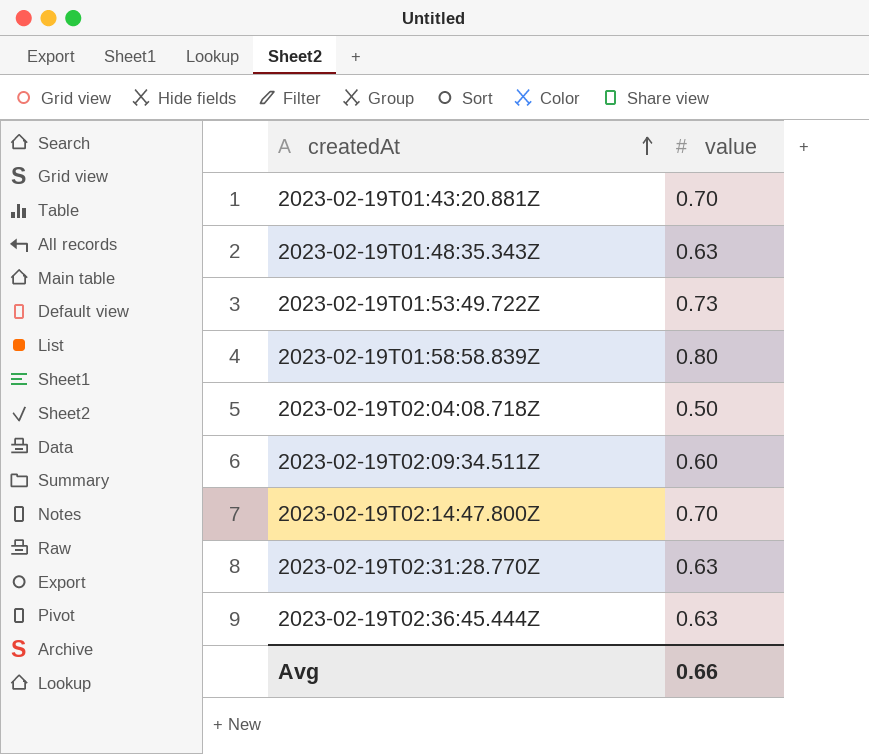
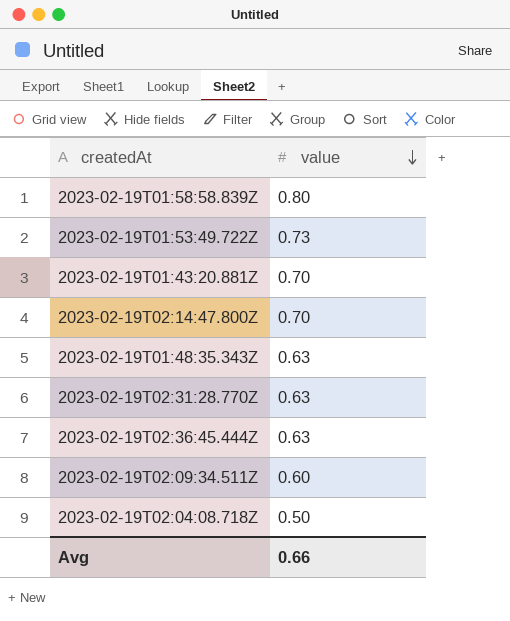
row order: createdAt ascending -> value descending

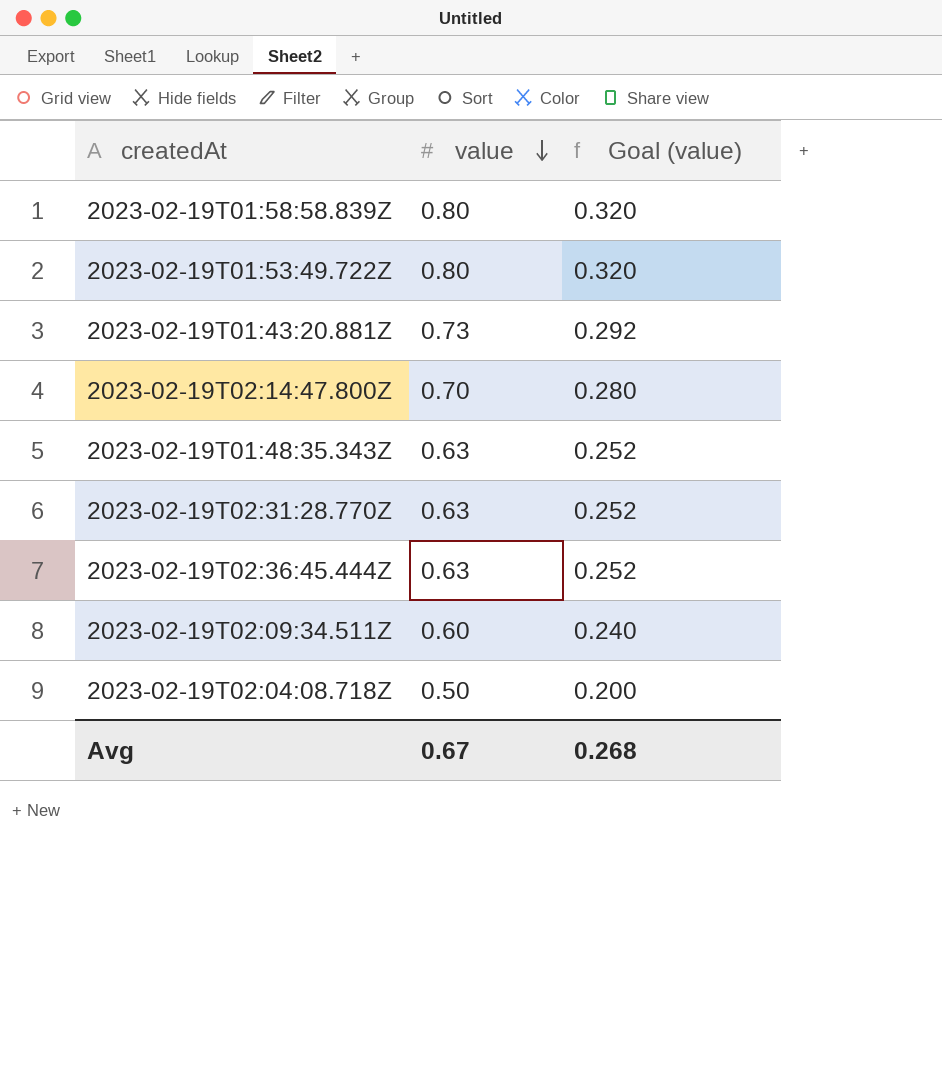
column Goal (value) | formula: none -> [value] * 0.4
2023-02-19T01:53:49.722Z | value: 0.73 -> 0.80
2023-02-19T01:43:20.881Z | value: 0.70 -> 0.73
Avg | value: 0.66 -> 0.67

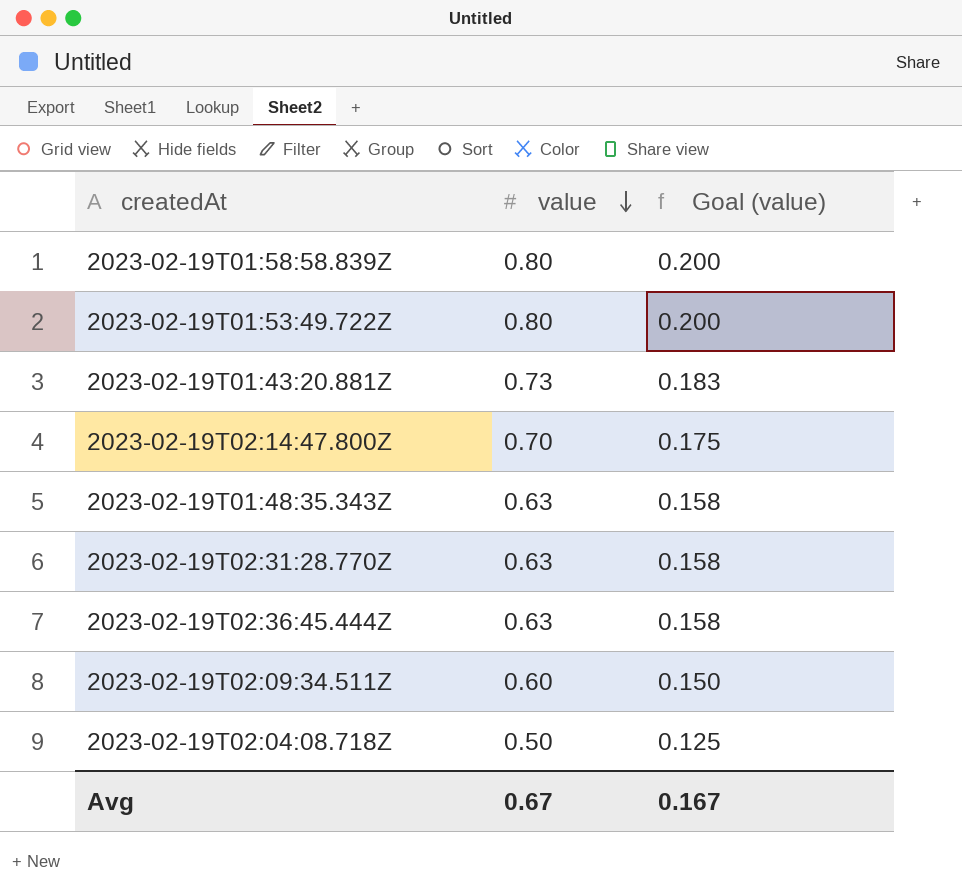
column Goal (value) | formula: [value] * 0.4 -> [value] * 0.25
Avg | Goal (value): 0.268 -> 0.167

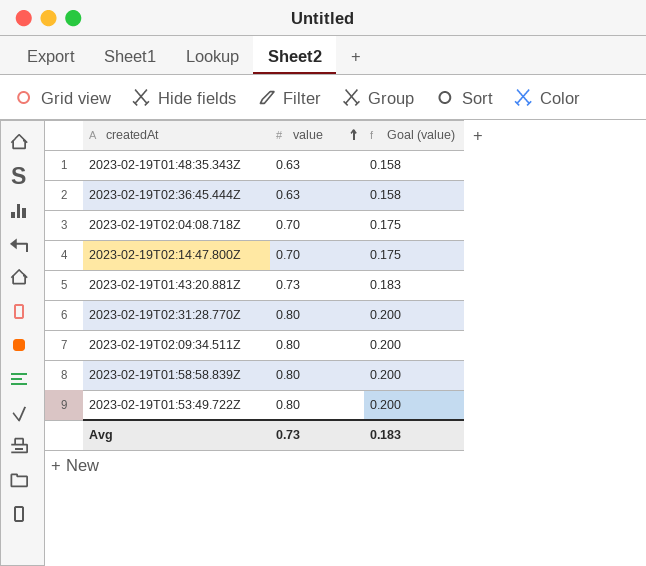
row order: value descending -> value ascending
2023-02-19T02:04:08.718Z | value: 0.50 -> 0.70
2023-02-19T02:04:08.718Z | Goal (value): 0.125 -> 0.175
2023-02-19T02:31:28.770Z | value: 0.63 -> 0.80
2023-02-19T02:31:28.770Z | Goal (value): 0.158 -> 0.200
2023-02-19T02:09:34.511Z | value: 0.60 -> 0.80
2023-02-19T02:09:34.511Z | Goal (value): 0.150 -> 0.200
Avg | value: 0.67 -> 0.73
Avg | Goal (value): 0.167 -> 0.183

